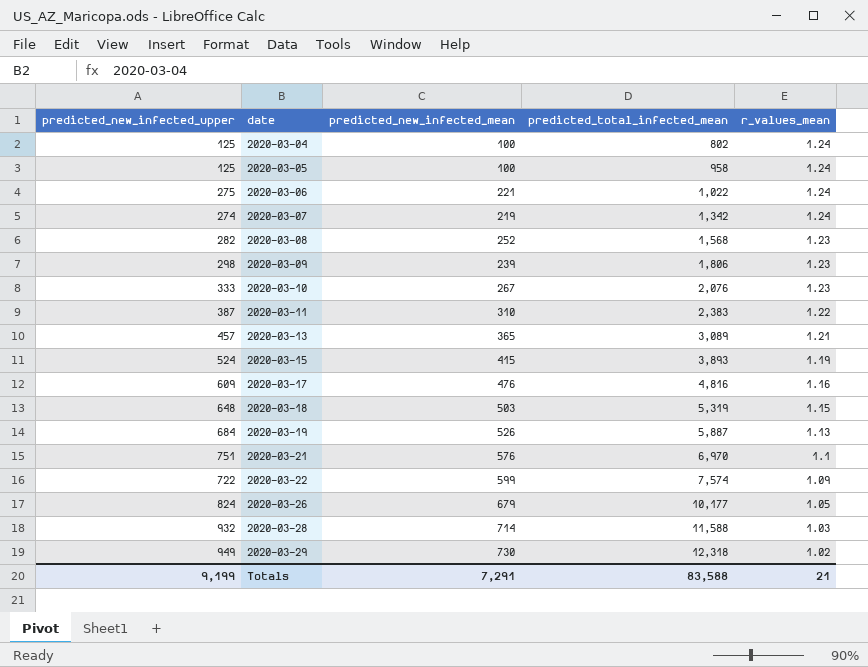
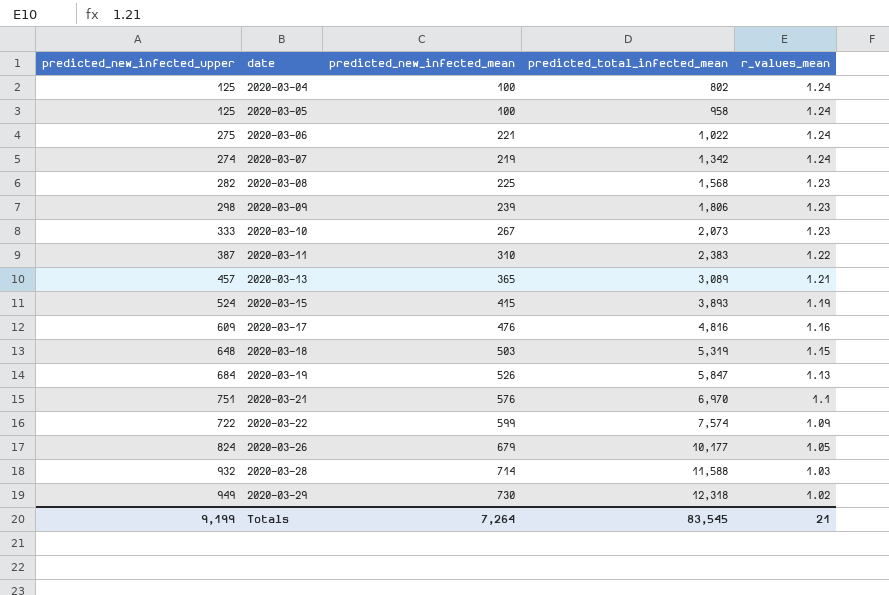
2020-03-08 | predicted_new_infected_mean: 252 -> 225
2020-03-10 | predicted_total_infected_mean: 2,076 -> 2,073
2020-03-19 | predicted_total_infected_mean: 5,887 -> 5,847
Totals | predicted_new_infected_mean: 7,291 -> 7,264
Totals | predicted_total_infected_mean: 83,588 -> 83,545

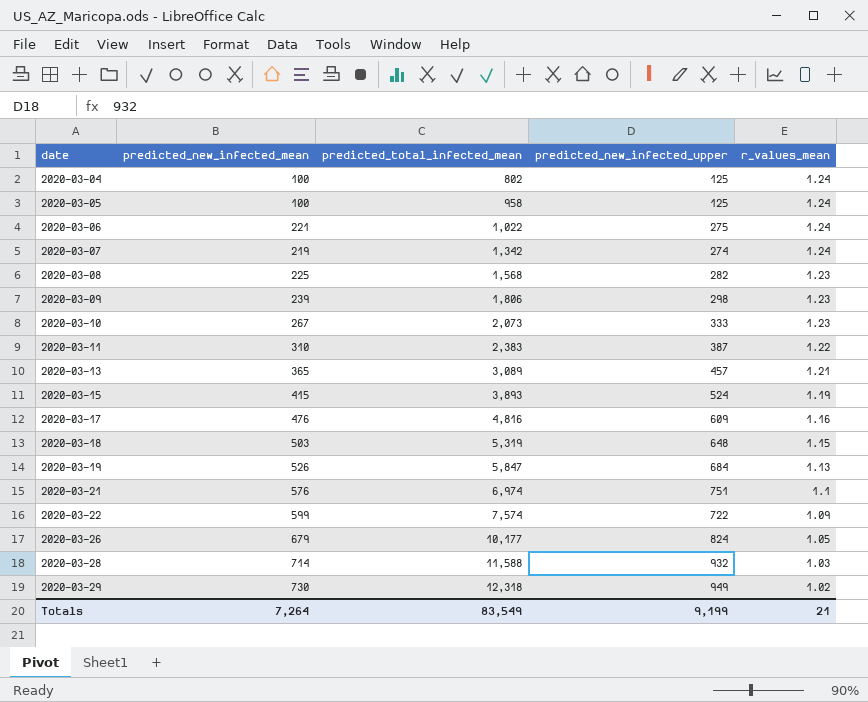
column predicted_new_infected_upper | position: 1 -> 4
2020-03-21 | predicted_total_infected_mean: 6,970 -> 6,974
Totals | predicted_total_infected_mean: 83,545 -> 83,549

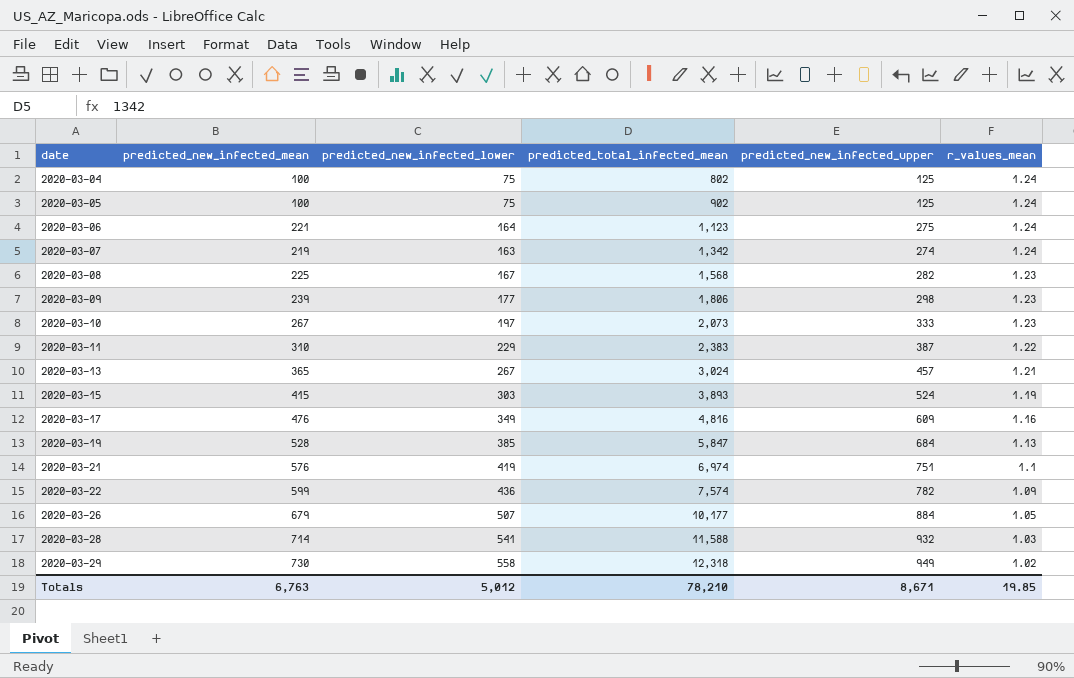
column predicted_new_infected_lower | position: none -> 3
row 2020-03-18: 503 | 5,319 | 648 | 1.15 -> none
2020-03-05 | predicted_total_infected_mean: 958 -> 902
2020-03-06 | predicted_total_infected_mean: 1,022 -> 1,123
2020-03-13 | predicted_total_infected_mean: 3,089 -> 3,024
2020-03-19 | predicted_new_infected_mean: 526 -> 528
2020-03-22 | predicted_new_infected_upper: 722 -> 782
2020-03-26 | predicted_new_infected_upper: 824 -> 884
Totals | predicted_new_infected_mean: 7,264 -> 6,763
Totals | predicted_total_infected_mean: 83,549 -> 78,210
Totals | predicted_new_infected_upper: 9,199 -> 8,671
Totals | r_values_mean: 21 -> 19.85

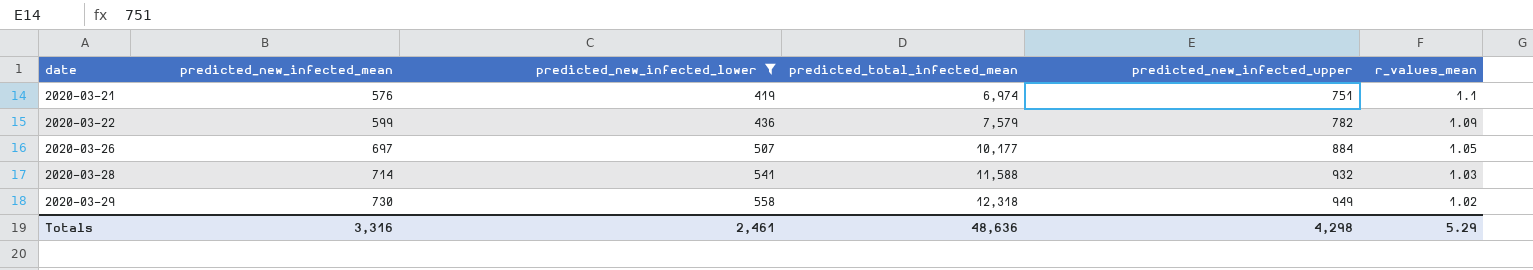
filter: none -> predicted_new_infected_lower >= 419
2020-03-22 | predicted_total_infected_mean: 7,574 -> 7,579
2020-03-26 | predicted_new_infected_mean: 679 -> 697
Totals | predicted_new_infected_mean: 6,763 -> 3,316
Totals | predicted_new_infected_lower: 5,012 -> 2,461
Totals | predicted_total_infected_mean: 78,210 -> 48,636
Totals | predicted_new_infected_upper: 8,671 -> 4,298
Totals | r_values_mean: 19.85 -> 5.29

